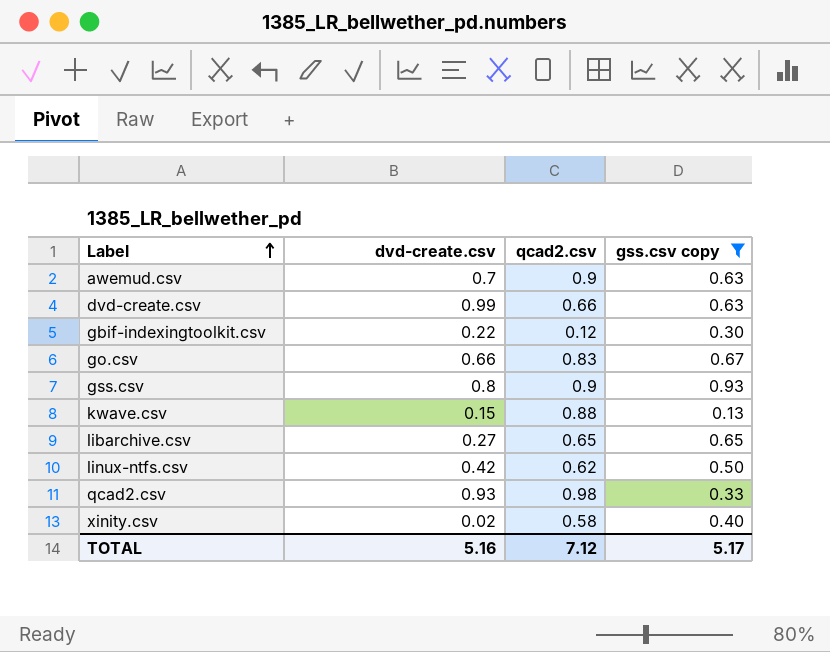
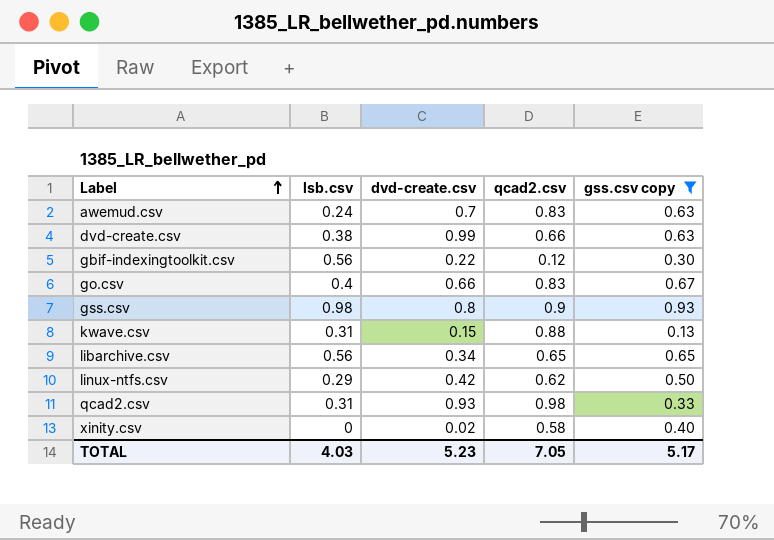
column lsb.csv | position: none -> 2
awemud.csv | qcad2.csv: 0.9 -> 0.83
libarchive.csv | dvd-create.csv: 0.27 -> 0.34
TOTAL | dvd-create.csv: 5.16 -> 5.23
TOTAL | qcad2.csv: 7.12 -> 7.05

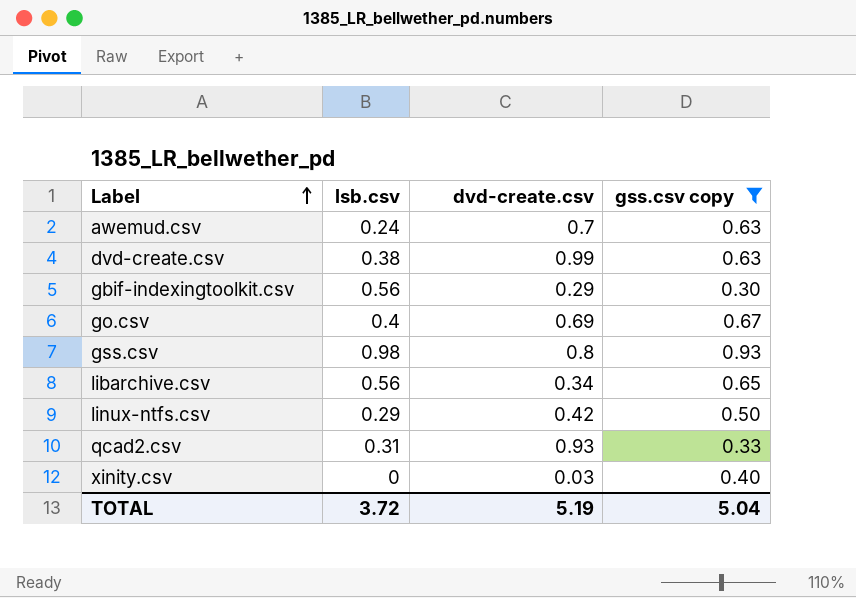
column qcad2.csv | position: 4 -> none
row kwave.csv: 0.31 | 0.15 | 0.88 | 0.13 -> none
gbif-indexingtoolkit.csv | dvd-create.csv: 0.22 -> 0.29
go.csv | dvd-create.csv: 0.66 -> 0.69
xinity.csv | dvd-create.csv: 0.02 -> 0.03
TOTAL | lsb.csv: 4.03 -> 3.72
TOTAL | dvd-create.csv: 5.23 -> 5.19
TOTAL | gss.csv copy: 5.17 -> 5.04

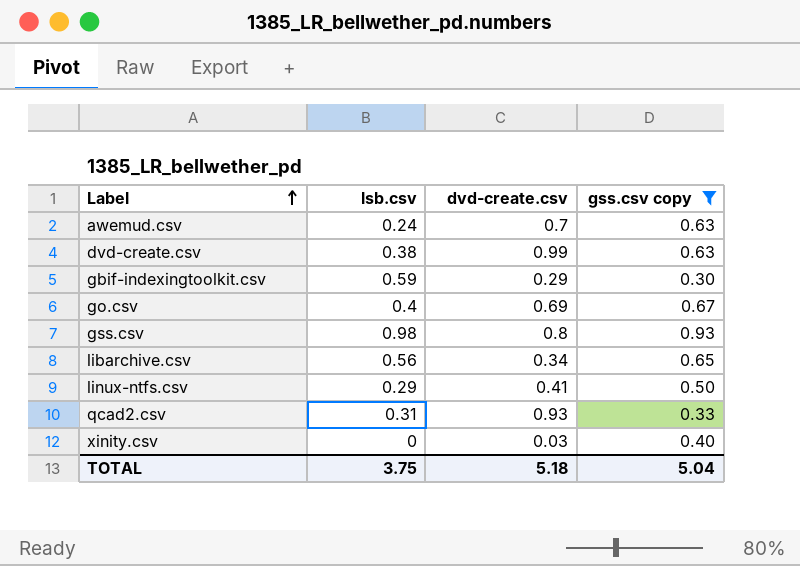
gbif-indexingtoolkit.csv | lsb.csv: 0.56 -> 0.59
linux-ntfs.csv | dvd-create.csv: 0.42 -> 0.41
TOTAL | lsb.csv: 3.72 -> 3.75
TOTAL | dvd-create.csv: 5.19 -> 5.18

